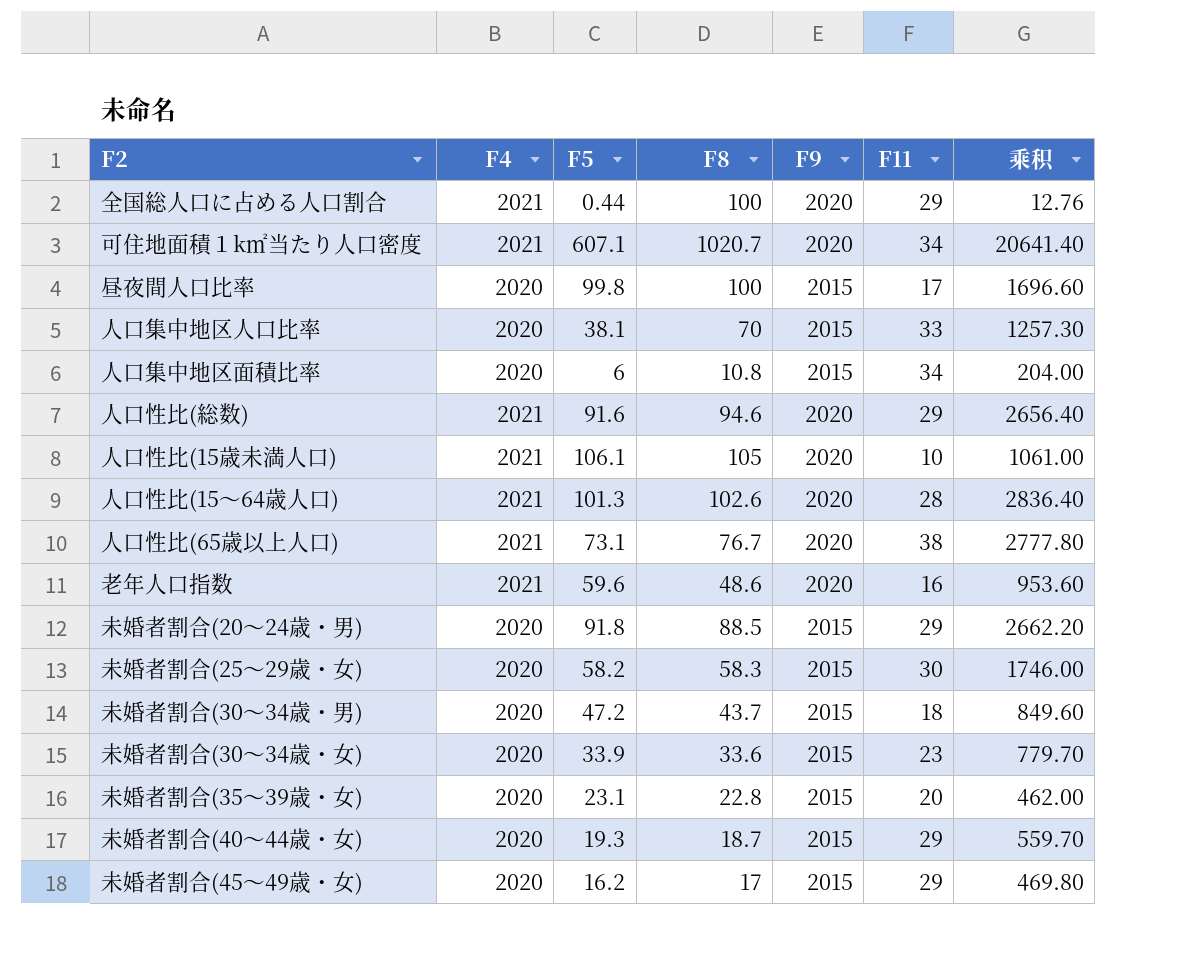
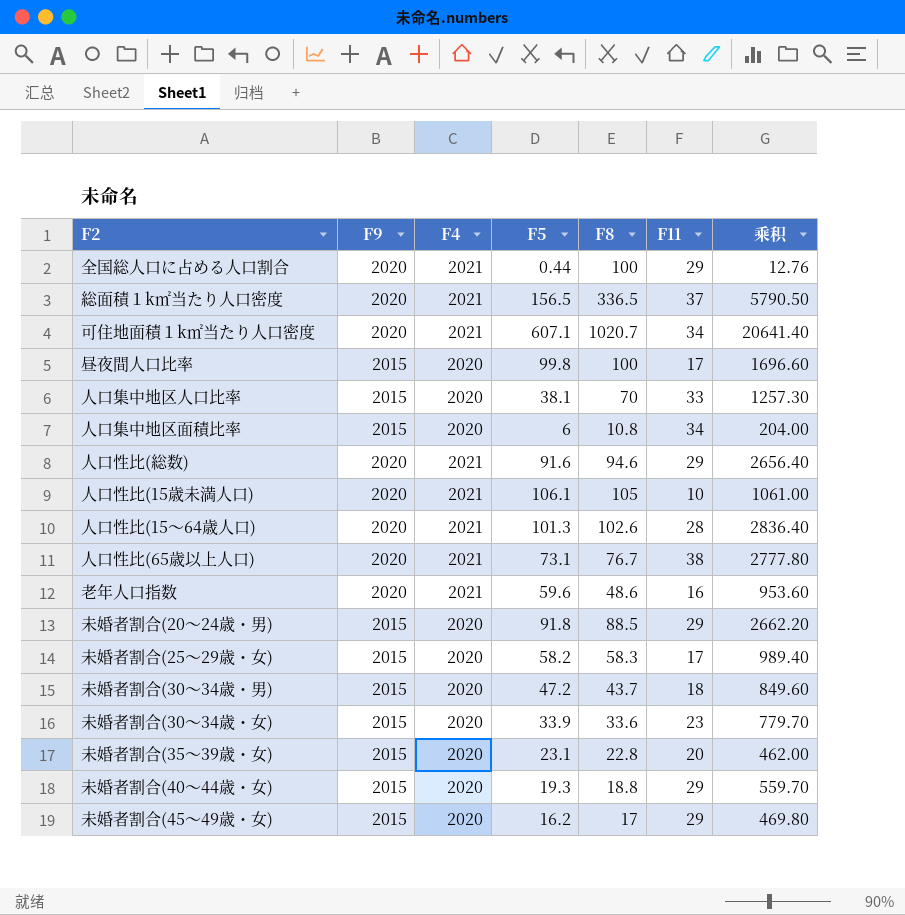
column F9 | position: 5 -> 2
row 総面積１k㎡当たり人口密度: none -> 2020 | 2021 | 156.5 | 336.5 | 37 | 5790.50
未婚者割合(25～29歳・女) | F11: 30 -> 17
未婚者割合(25～29歳・女) | 乘积: 1746.00 -> 989.40
未婚者割合(40～44歳・女) | F8: 18.7 -> 18.8

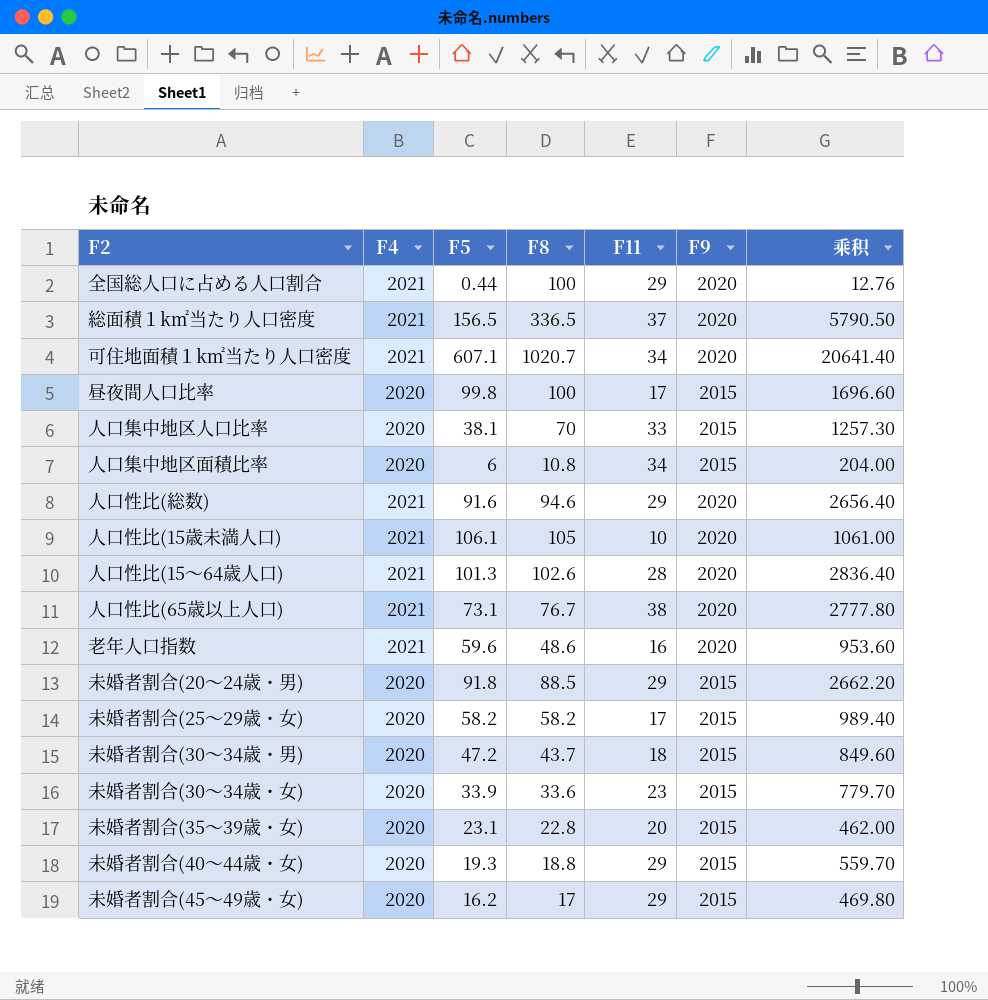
column F9 | position: 2 -> 6
未婚者割合(25～29歳・女) | F8: 58.3 -> 58.2

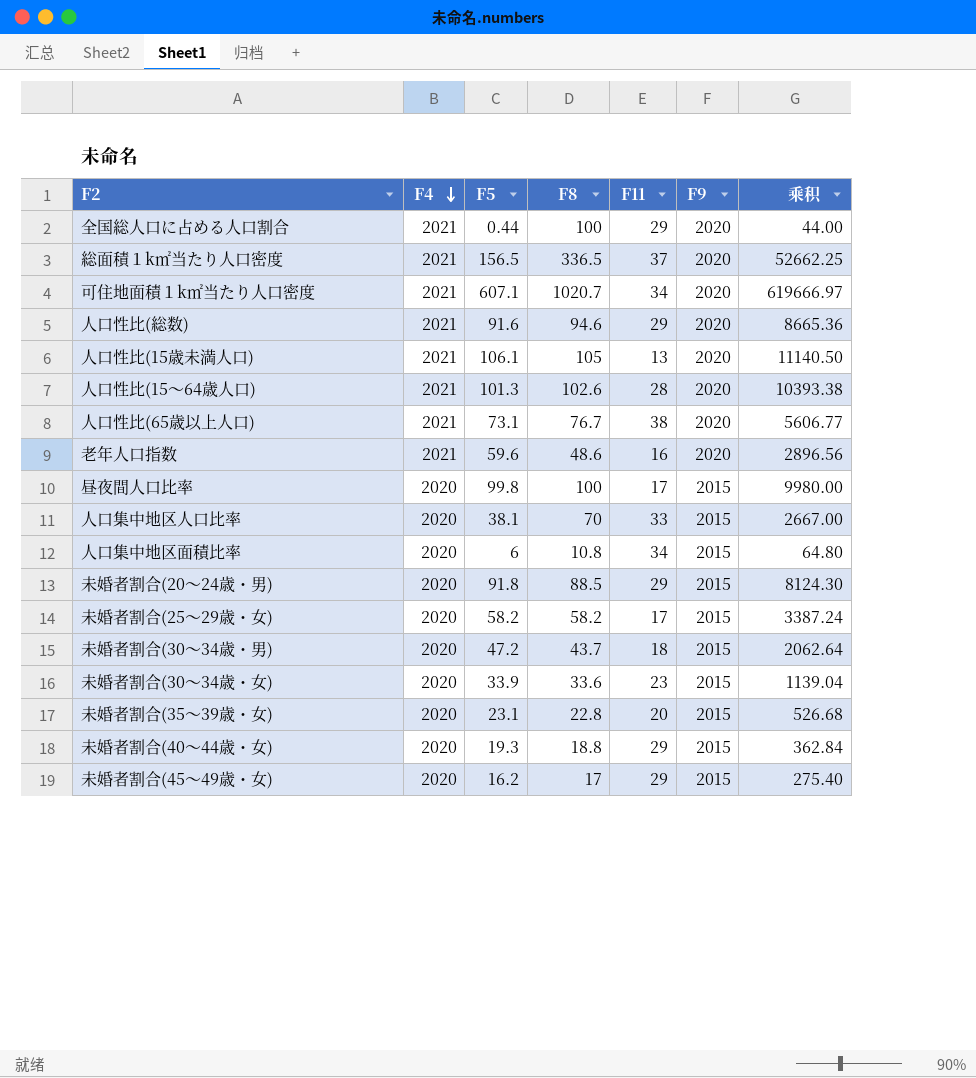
row order: none -> F4 descending
column 乘积 | formula: [F5] * [F11] -> [F5] * [F8]
人口性比(15歳未満人口) | F11: 10 -> 13

